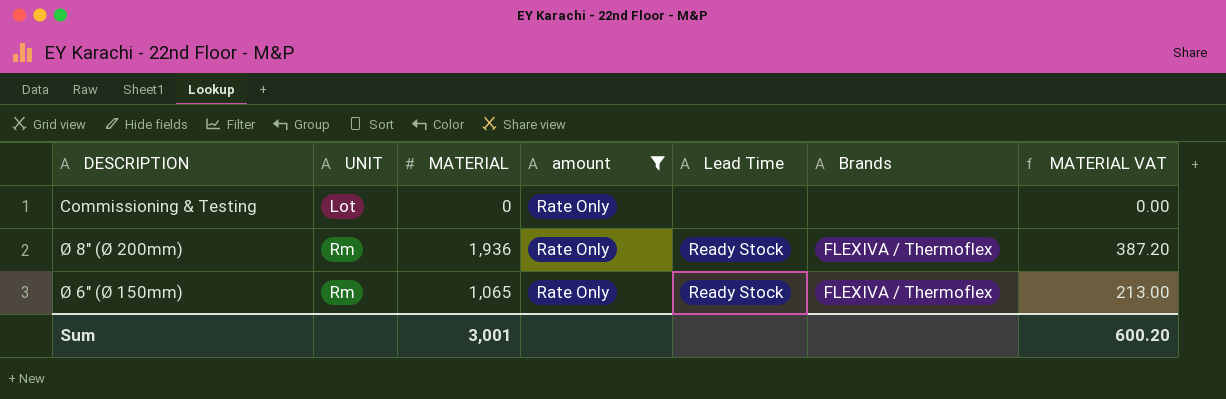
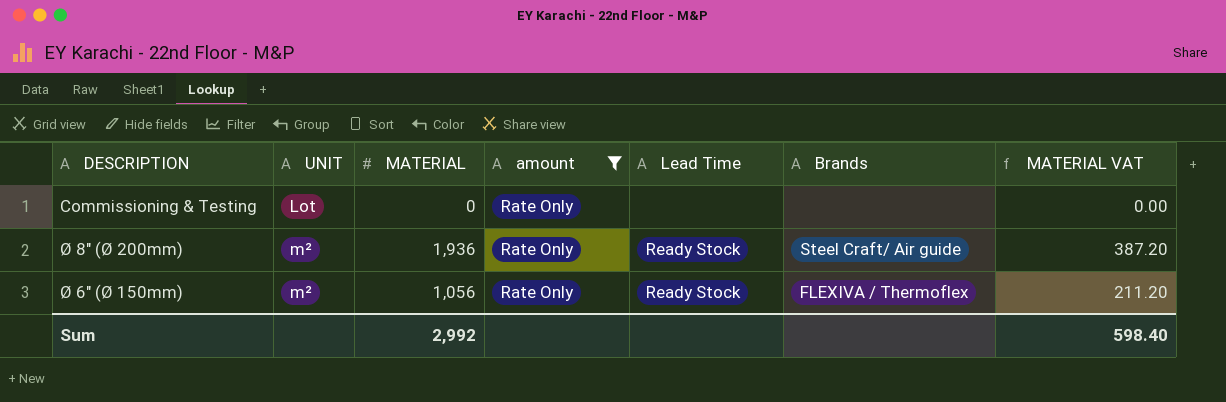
Ø 8" (Ø 200mm) | UNIT: Rm -> m²
Ø 8" (Ø 200mm) | Brands: FLEXIVA / Thermoflex -> Steel Craft/ Air guide
Ø 6" (Ø 150mm) | UNIT: Rm -> m²
Ø 6" (Ø 150mm) | MATERIAL: 1,065 -> 1,056
Ø 6" (Ø 150mm) | MATERIAL VAT: 213.00 -> 211.20
Sum | MATERIAL: 3,001 -> 2,992
Sum | MATERIAL VAT: 600.20 -> 598.40

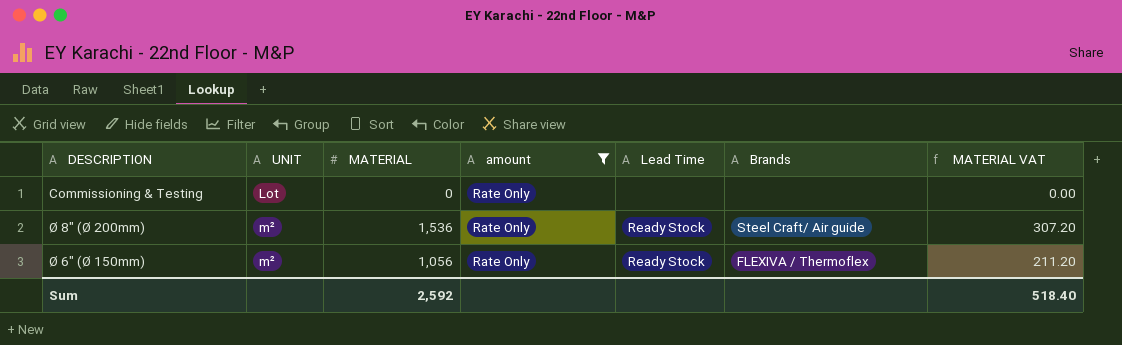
Ø 8" (Ø 200mm) | MATERIAL: 1,936 -> 1,536
Ø 8" (Ø 200mm) | MATERIAL VAT: 387.20 -> 307.20
Sum | MATERIAL: 2,992 -> 2,592
Sum | MATERIAL VAT: 598.40 -> 518.40

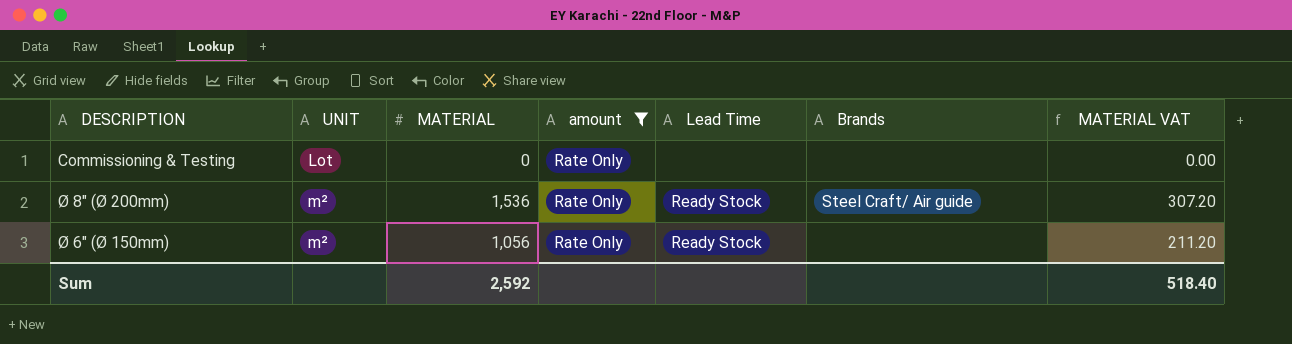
Ø 6" (Ø 150mm) | Brands: FLEXIVA / Thermoflex -> none

